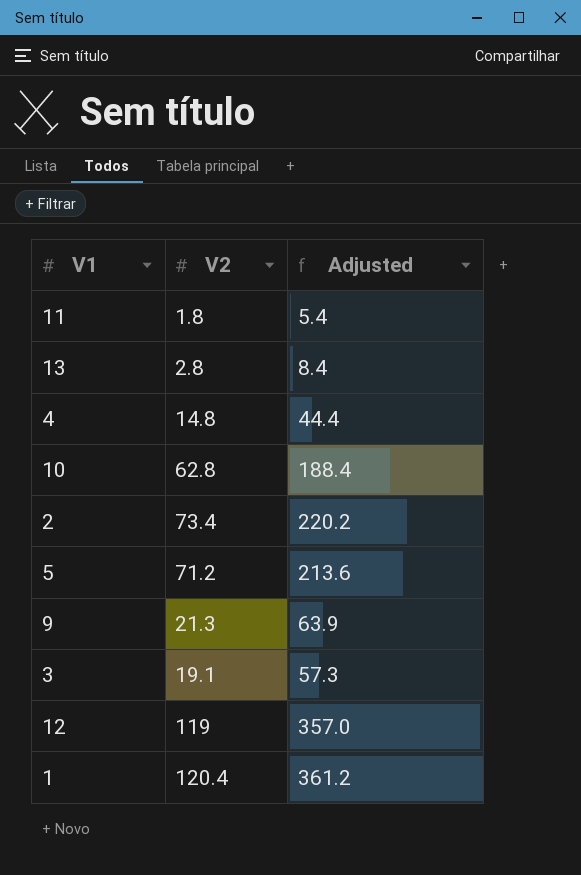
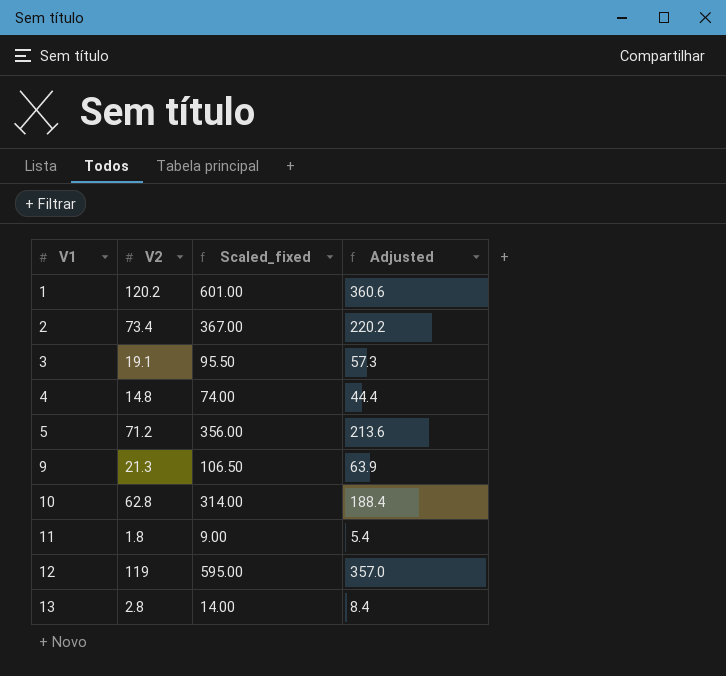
row order: none -> V1 ascending
column Scaled_fixed | formula: none -> [V2] * 5
1 | V2: 120.4 -> 120.2
1 | Adjusted: 361.2 -> 360.6

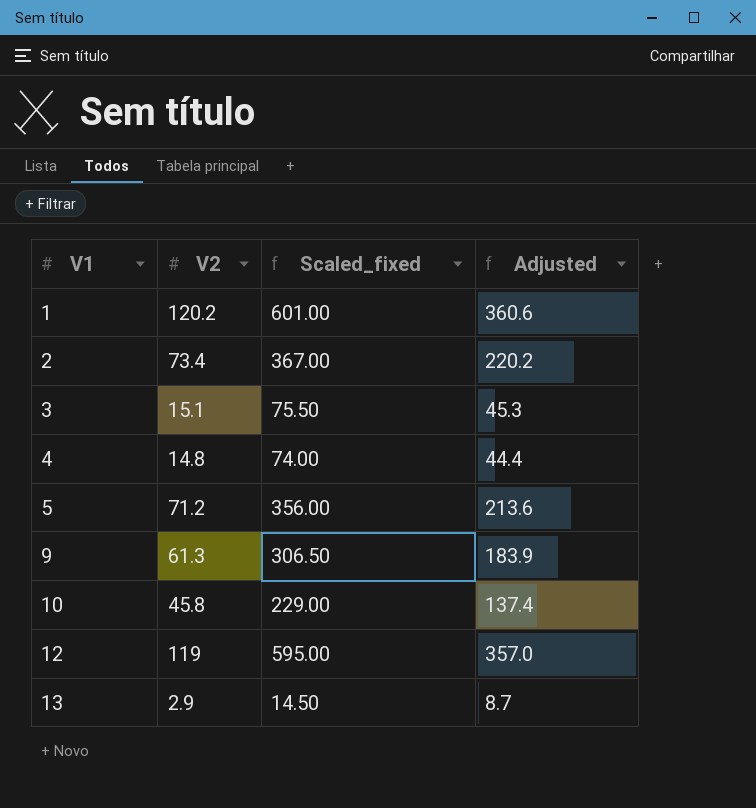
row 11: 1.8 | 9.00 | 5.4 -> none
3 | V2: 19.1 -> 15.1
3 | Scaled_fixed: 95.50 -> 75.50
3 | Adjusted: 57.3 -> 45.3
9 | V2: 21.3 -> 61.3
9 | Scaled_fixed: 106.50 -> 306.50
9 | Adjusted: 63.9 -> 183.9
10 | V2: 62.8 -> 45.8
10 | Scaled_fixed: 314.00 -> 229.00
10 | Adjusted: 188.4 -> 137.4
13 | V2: 2.8 -> 2.9
13 | Scaled_fixed: 14.00 -> 14.50
13 | Adjusted: 8.4 -> 8.7

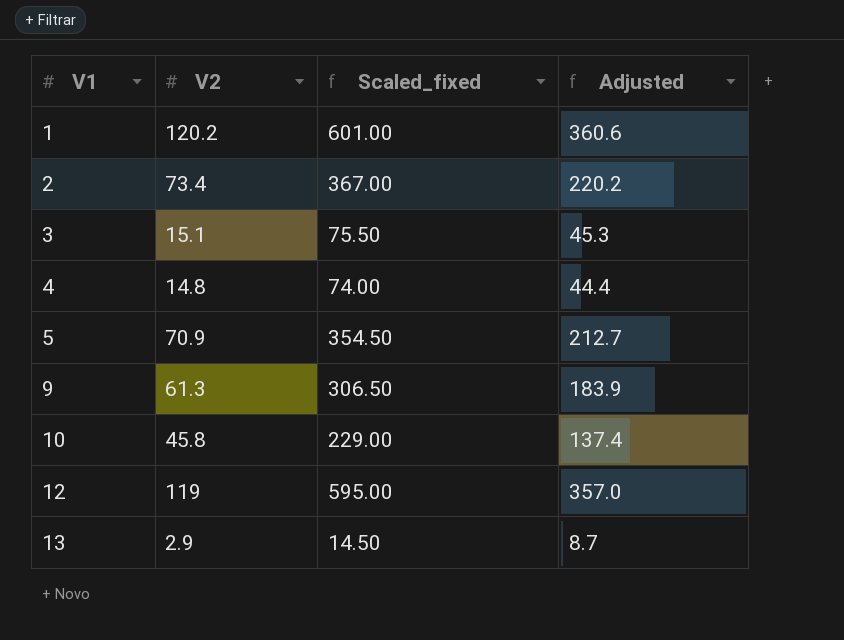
5 | V2: 71.2 -> 70.9
5 | Scaled_fixed: 356.00 -> 354.50
5 | Adjusted: 213.6 -> 212.7

